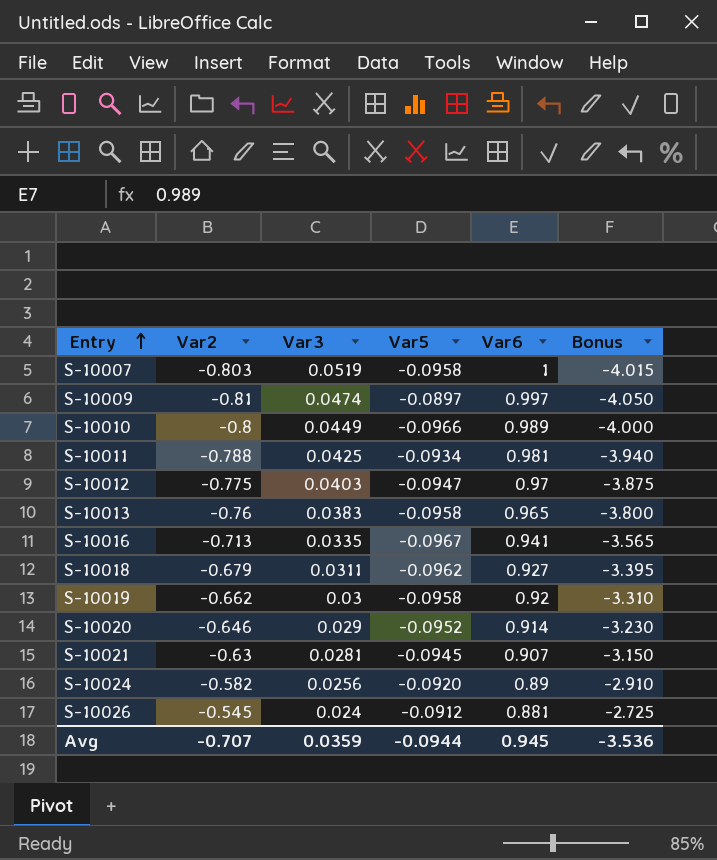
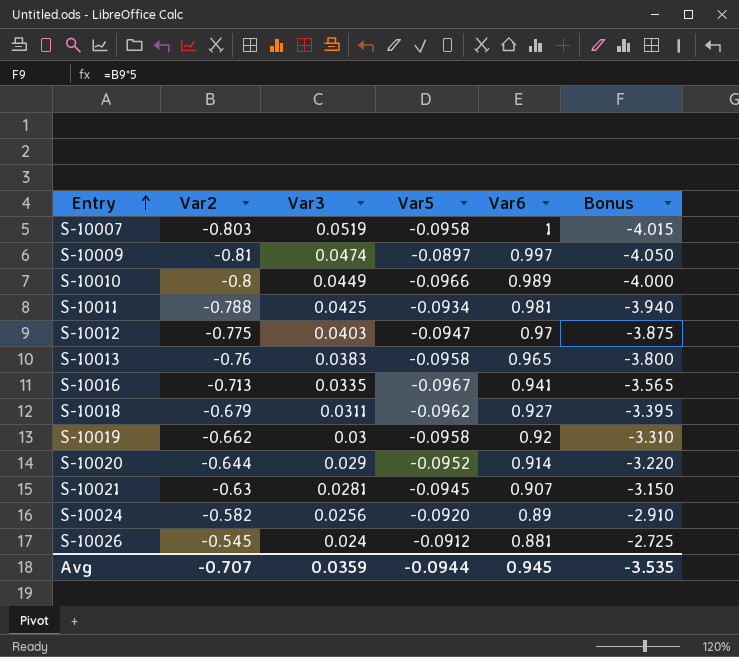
S-10020 | Var2: -0.646 -> -0.644
S-10020 | Bonus: -3.230 -> -3.220
Avg | Bonus: -3.536 -> -3.535

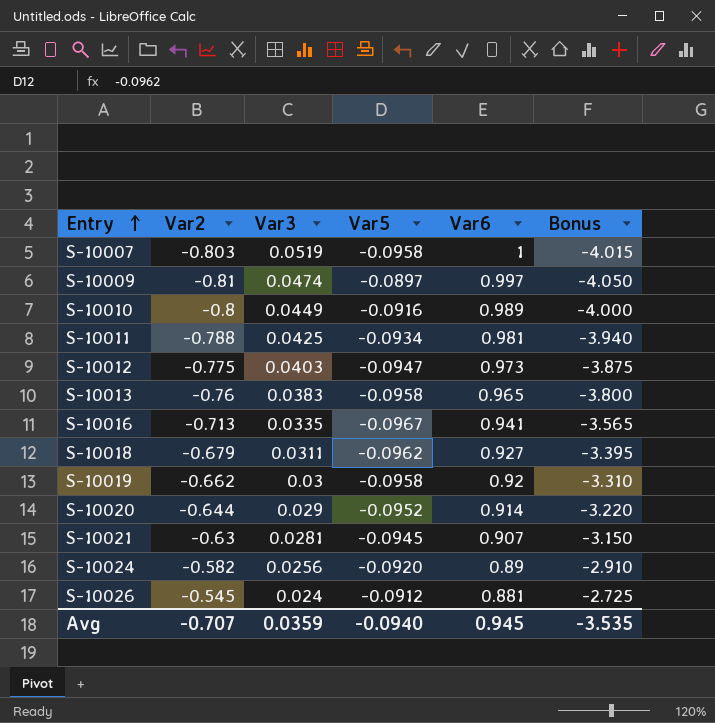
S-10010 | Var5: -0.0966 -> -0.0916
S-10012 | Var6: 0.97 -> 0.973
Avg | Var5: -0.0944 -> -0.0940

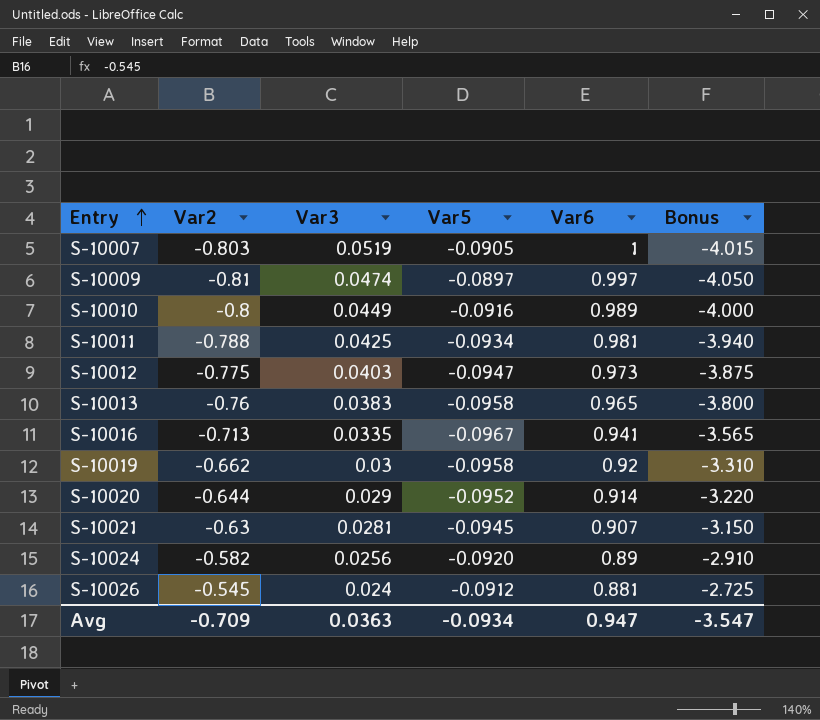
row S-10018: -0.679 | 0.0311 | -0.0962 | 0.927 | -3.395 -> none
S-10007 | Var5: -0.0958 -> -0.0905
Avg | Var2: -0.707 -> -0.709
Avg | Var3: 0.0359 -> 0.0363
Avg | Var5: -0.0940 -> -0.0934
Avg | Var6: 0.945 -> 0.947
Avg | Bonus: -3.535 -> -3.547

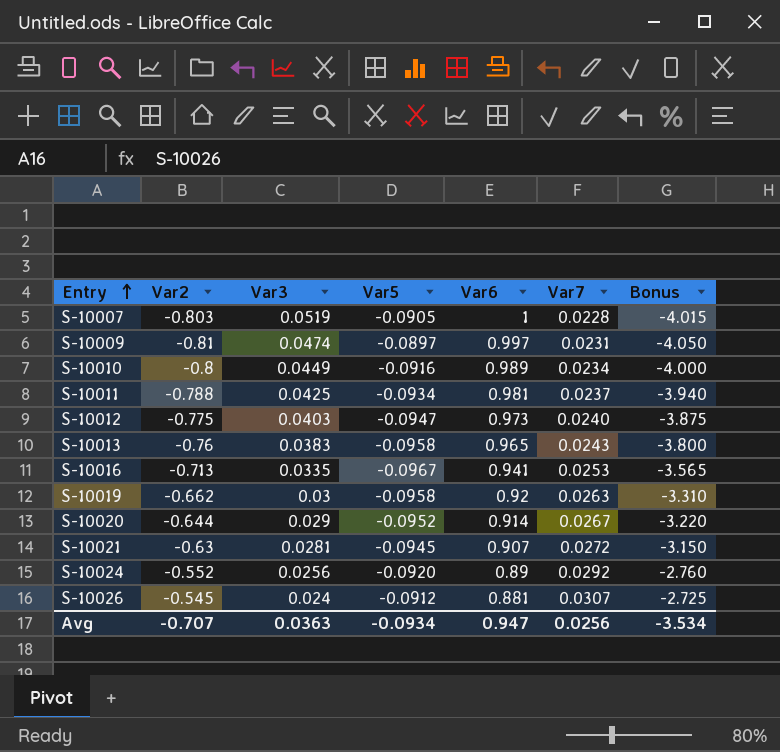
column Var7 | position: none -> 6
S-10024 | Var2: -0.582 -> -0.552
S-10024 | Bonus: -2.910 -> -2.760
Avg | Var2: -0.709 -> -0.707
Avg | Bonus: -3.547 -> -3.534

